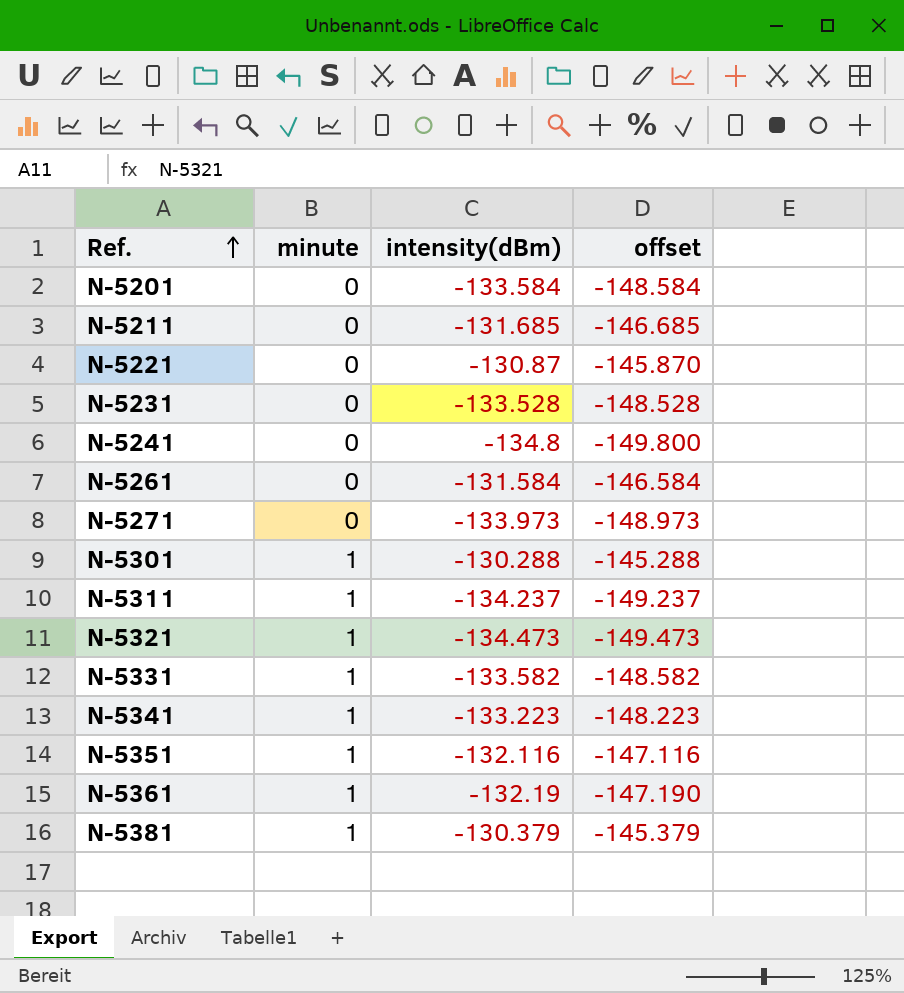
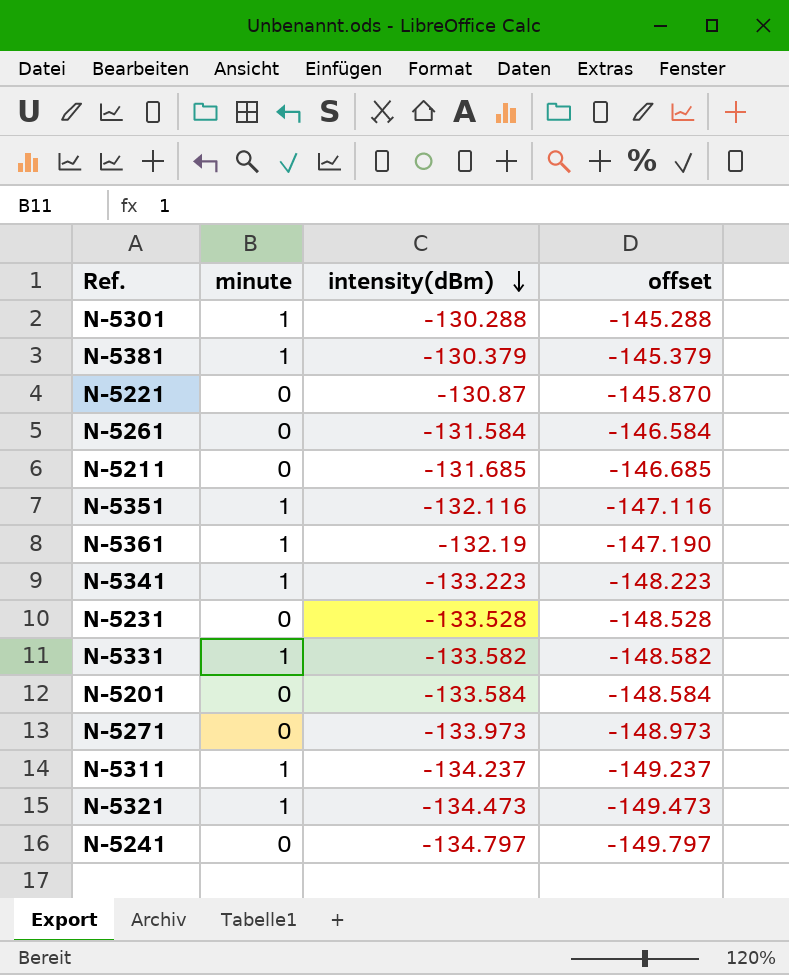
row order: Ref. ascending -> intensity(dBm) descending
N-5241 | intensity(dBm): -134.8 -> -134.797
N-5241 | offset: -149.800 -> -149.797

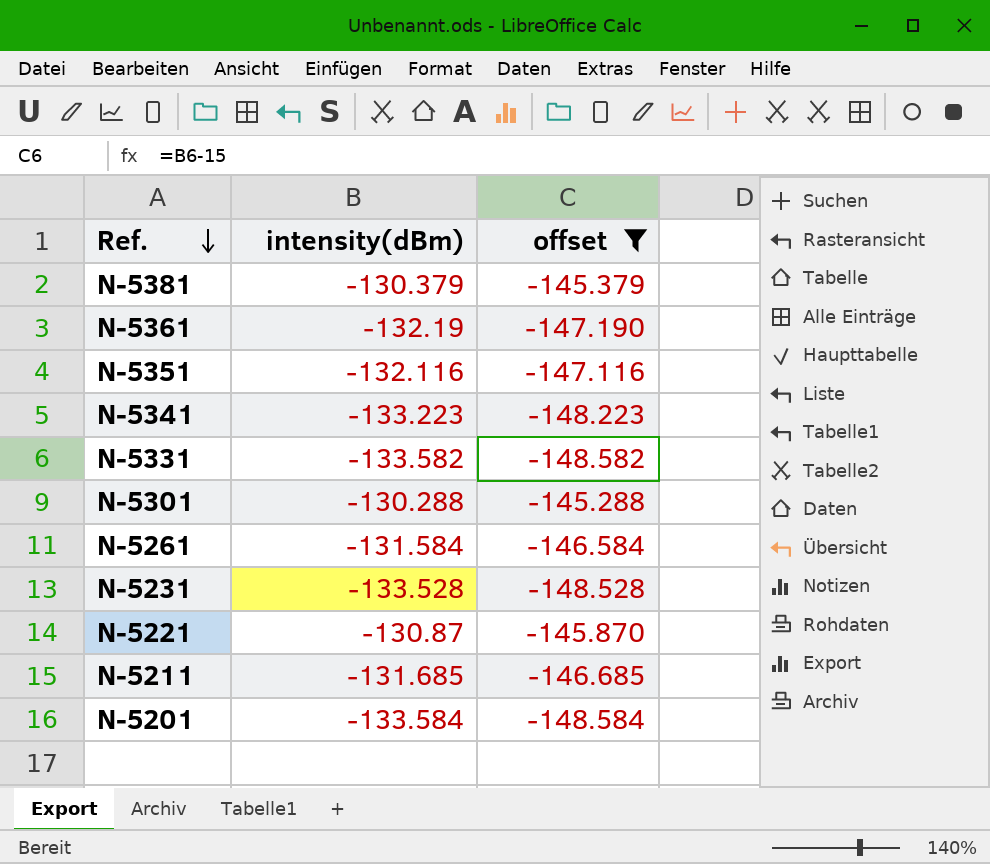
filter: none -> offset >= -148.584
row order: intensity(dBm) descending -> Ref. descending
column minute | position: 2 -> none

